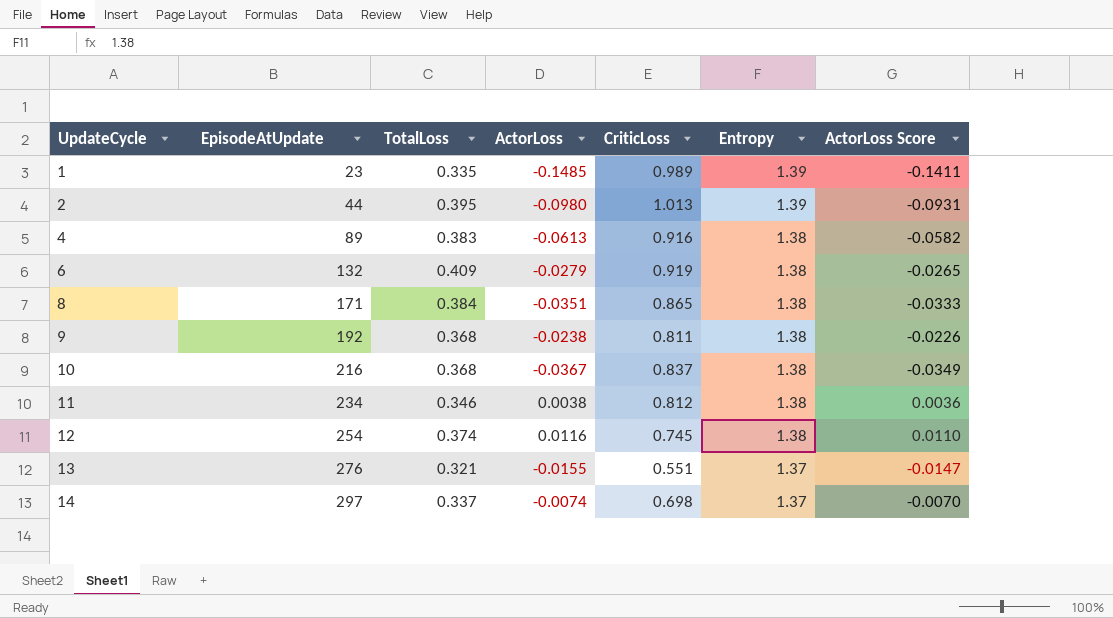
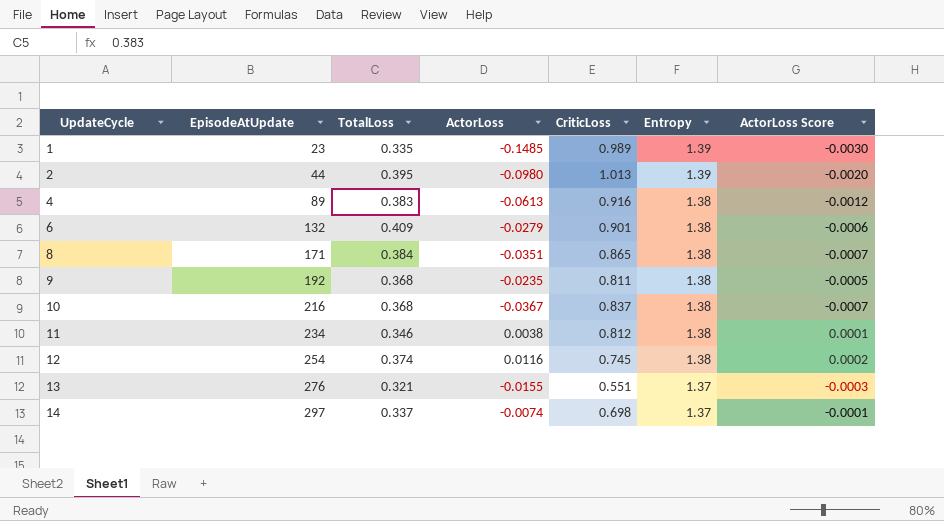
column ActorLoss Score | formula: [ActorLoss] * 0.95 -> [ActorLoss] * 0.02
6 | CriticLoss: 0.919 -> 0.901
9 | ActorLoss: -0.0238 -> -0.0235

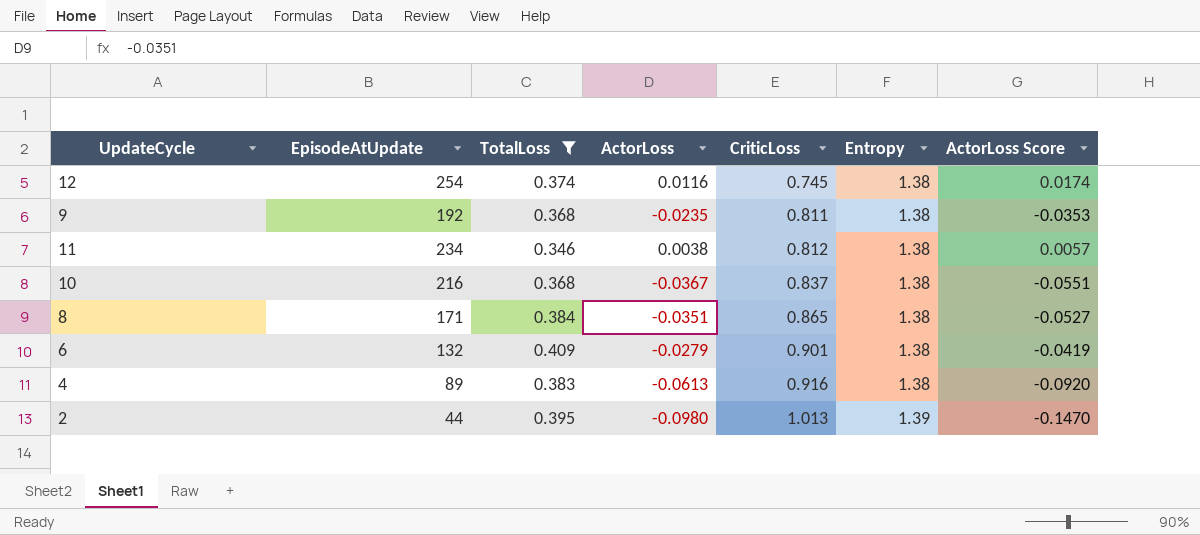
filter: none -> TotalLoss >= 0.346
row order: UpdateCycle ascending -> CriticLoss ascending
column ActorLoss Score | formula: [ActorLoss] * 0.02 -> [ActorLoss] * 1.5

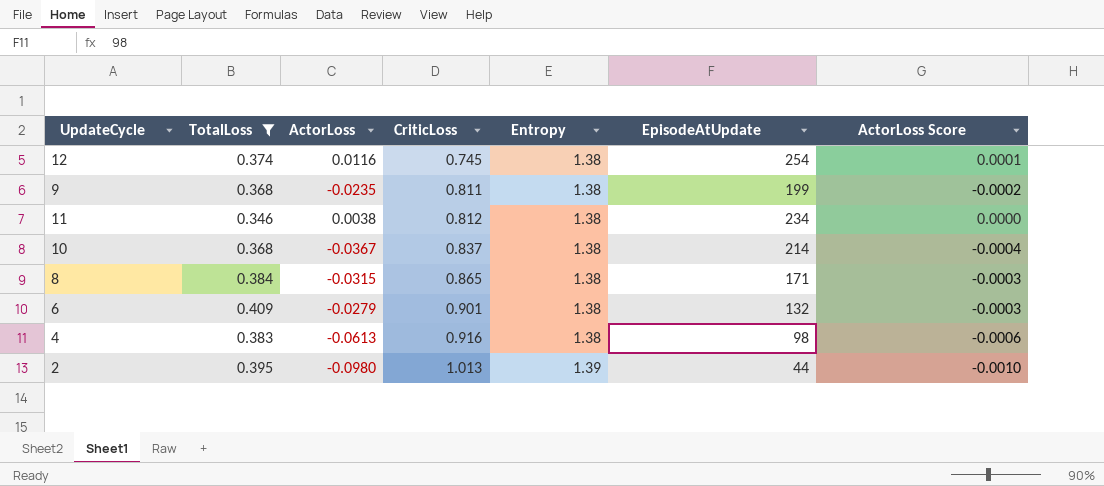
column EpisodeAtUpdate | position: 2 -> 6
column ActorLoss Score | formula: [ActorLoss] * 1.5 -> [ActorLoss] * 0.01
9 | EpisodeAtUpdate: 192 -> 199
10 | EpisodeAtUpdate: 216 -> 214
8 | ActorLoss: -0.0351 -> -0.0315
4 | EpisodeAtUpdate: 89 -> 98

